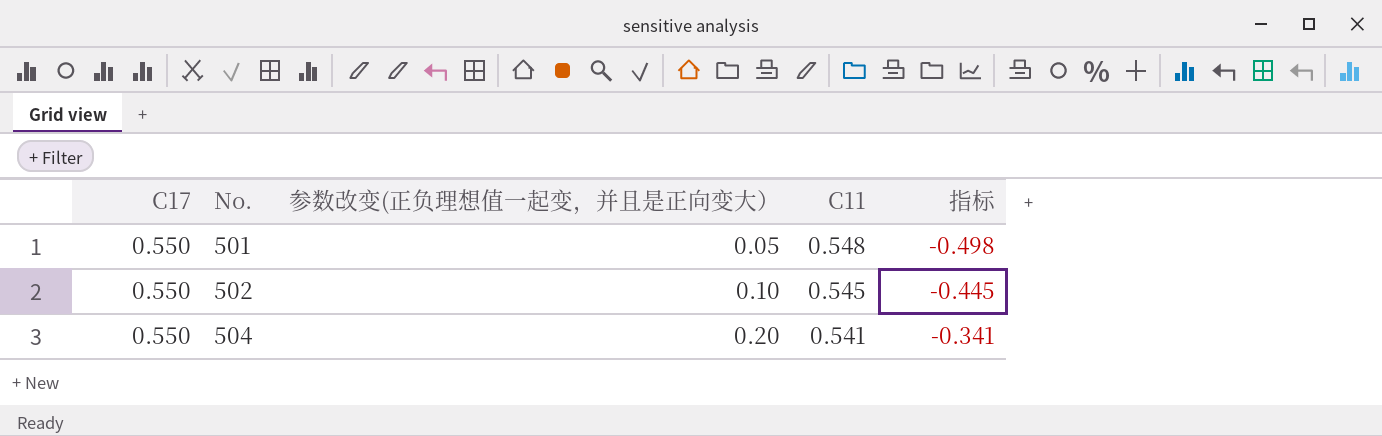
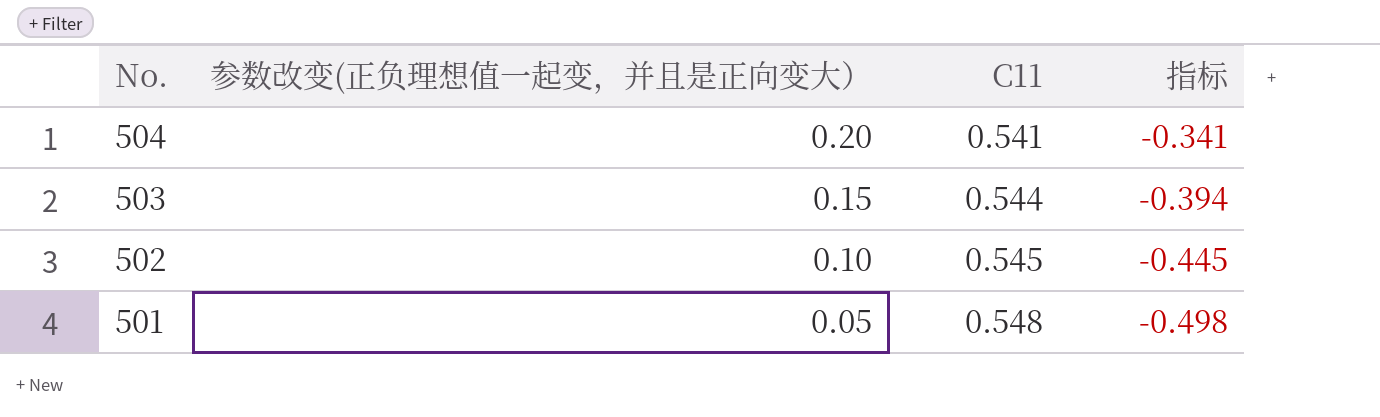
row order: No. ascending -> No. descending
column C17 | position: 1 -> none
row 503: none -> 0.15 | 0.544 | -0.394

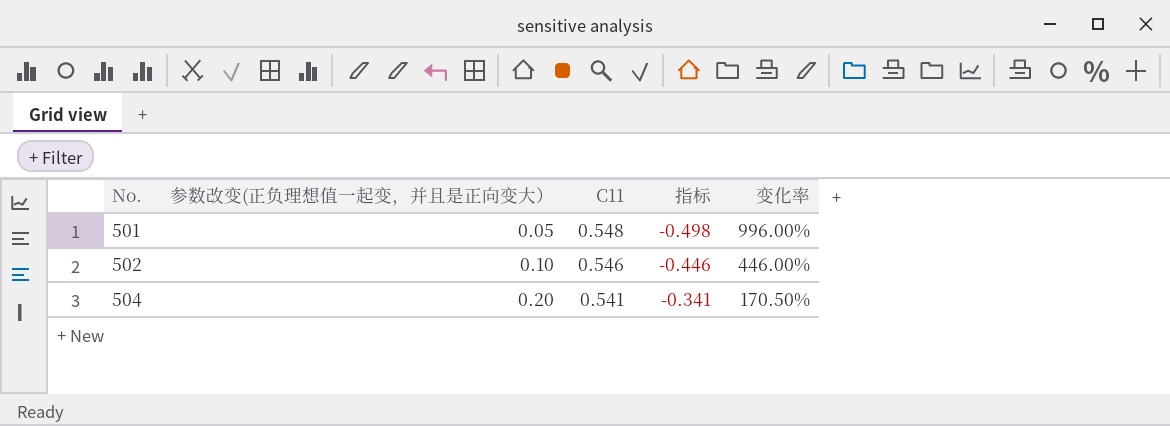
row order: No. descending -> No. ascending
column 变化率 | formula: none -> ([C11] - [参数改变(正负理想值一起变，并且是正向变大）]) / [参数改变(正负理想值一起变，并且是正向变大）]
row 503: 0.15 | 0.544 | -0.394 -> none
502 | C11: 0.545 -> 0.546
502 | 指标: -0.445 -> -0.446

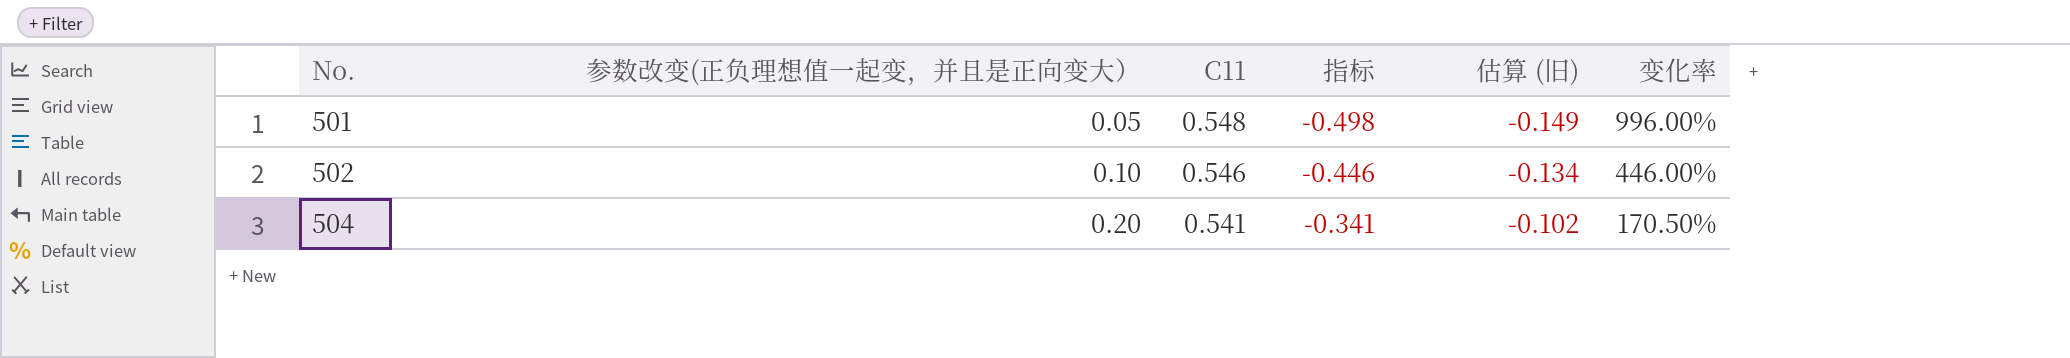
column 估算 (旧) | formula: none -> [指标] * 0.3

